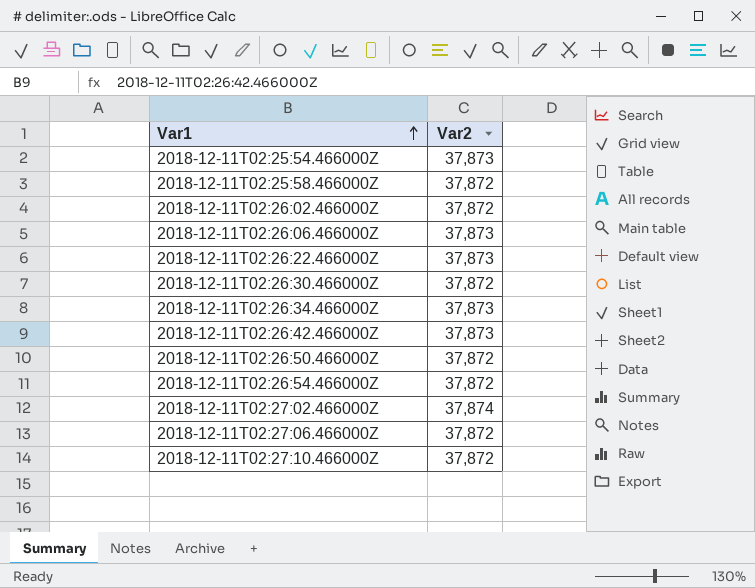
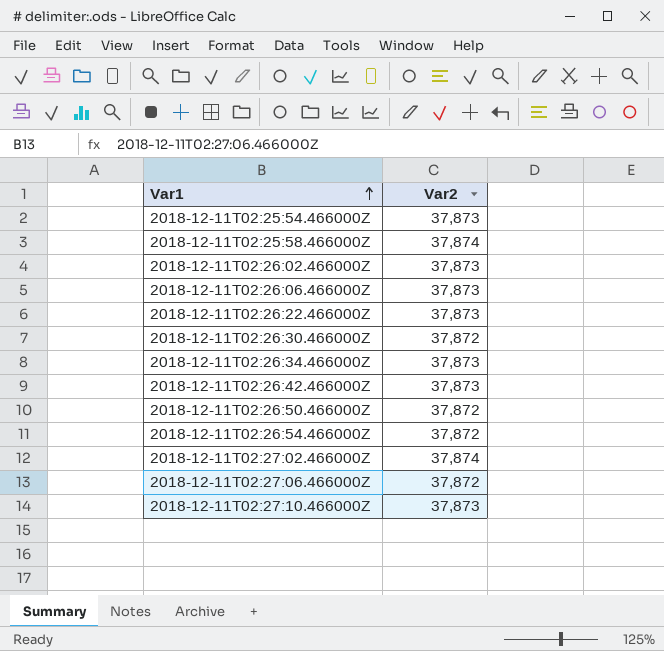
2018-12-11T02:25:58.466000Z | Var2: 37,872 -> 37,874
2018-12-11T02:26:02.466000Z | Var2: 37,872 -> 37,873
2018-12-11T02:27:10.466000Z | Var2: 37,872 -> 37,873

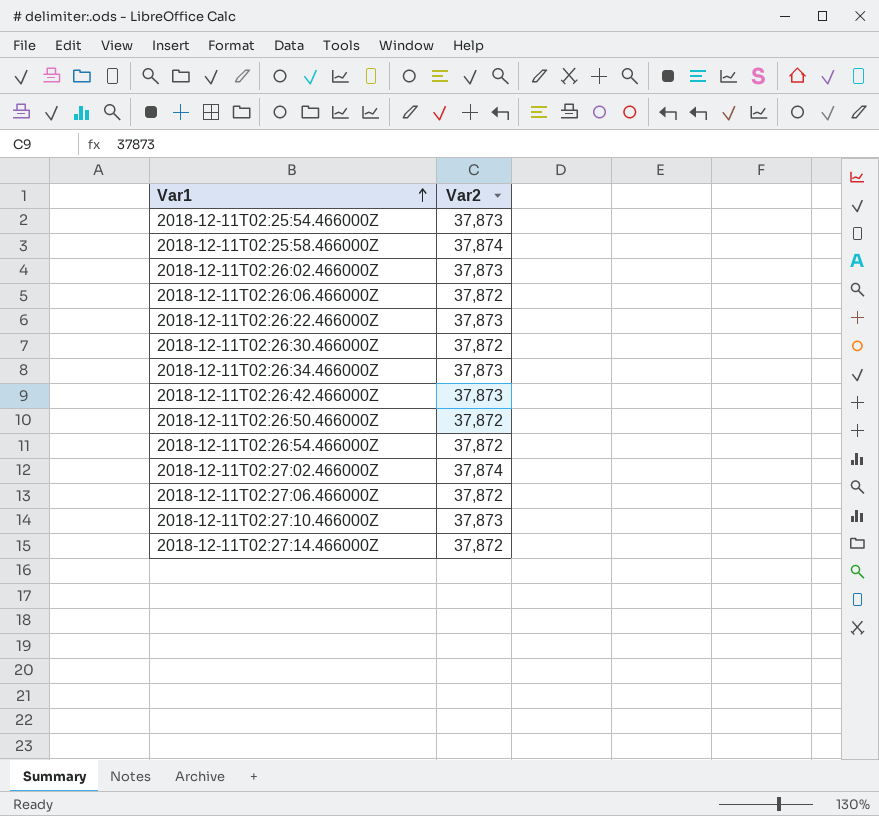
2018-12-11T02:26:06.466000Z | Var2: 37,873 -> 37,872
row 2018-12-11T02:27:14.466000Z: none -> 37,872

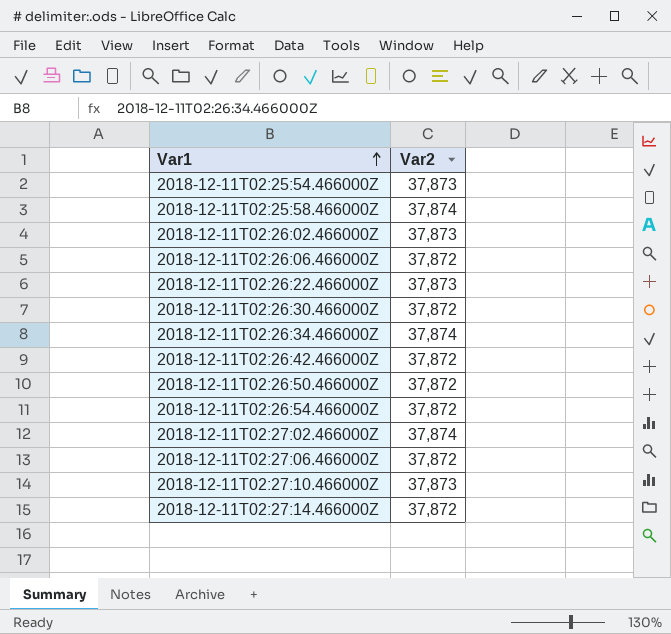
2018-12-11T02:26:34.466000Z | Var2: 37,873 -> 37,874
2018-12-11T02:26:42.466000Z | Var2: 37,873 -> 37,872

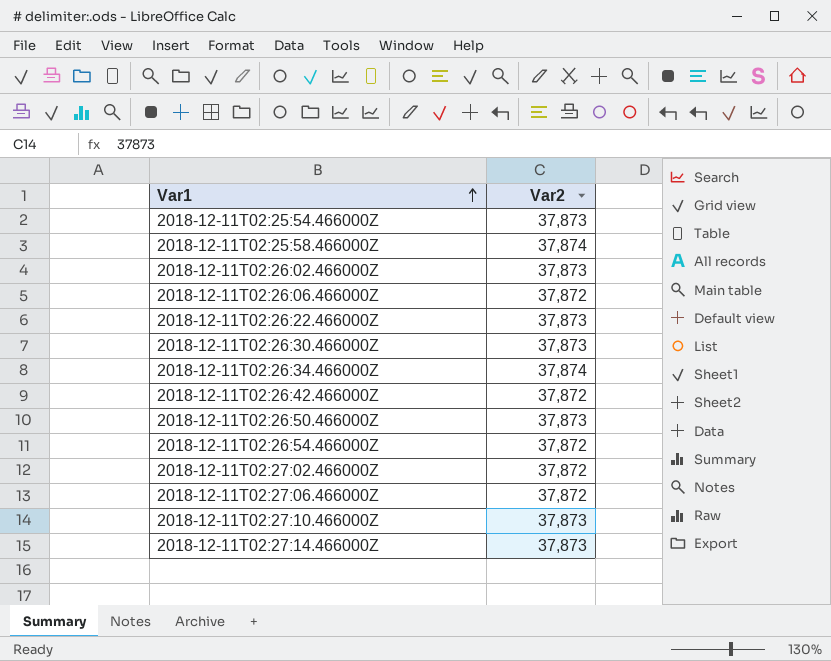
2018-12-11T02:26:30.466000Z | Var2: 37,872 -> 37,873
2018-12-11T02:26:50.466000Z | Var2: 37,872 -> 37,873
2018-12-11T02:27:02.466000Z | Var2: 37,874 -> 37,872
2018-12-11T02:27:14.466000Z | Var2: 37,872 -> 37,873

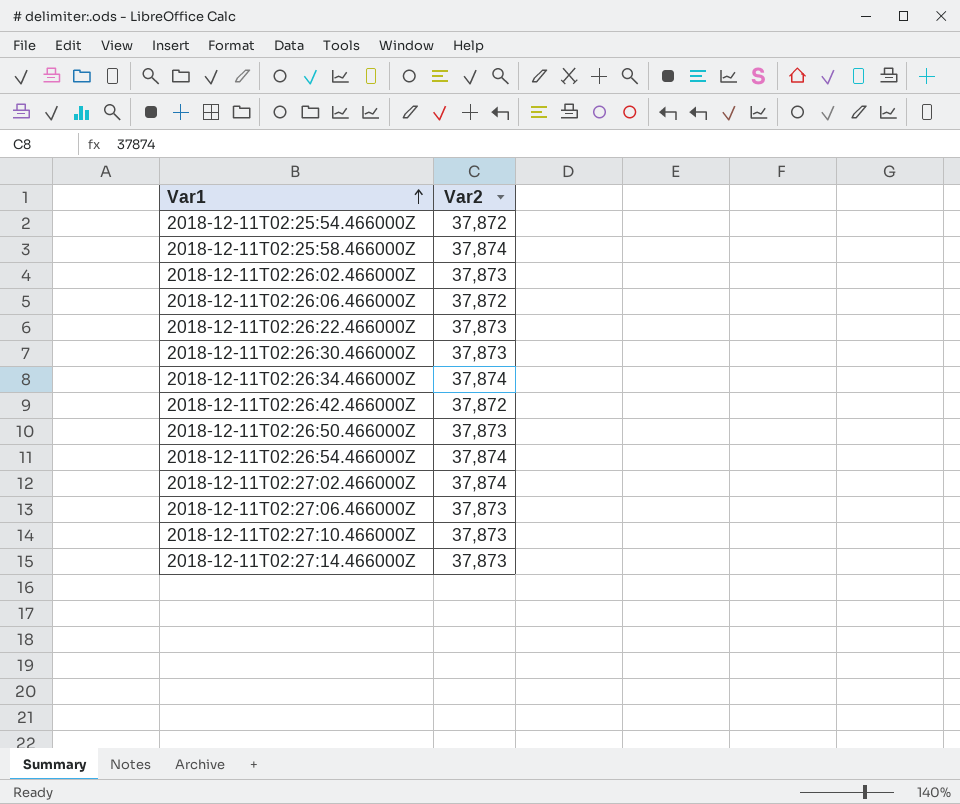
2018-12-11T02:25:54.466000Z | Var2: 37,873 -> 37,872
2018-12-11T02:26:54.466000Z | Var2: 37,872 -> 37,874
2018-12-11T02:27:02.466000Z | Var2: 37,872 -> 37,874
2018-12-11T02:27:06.466000Z | Var2: 37,872 -> 37,873

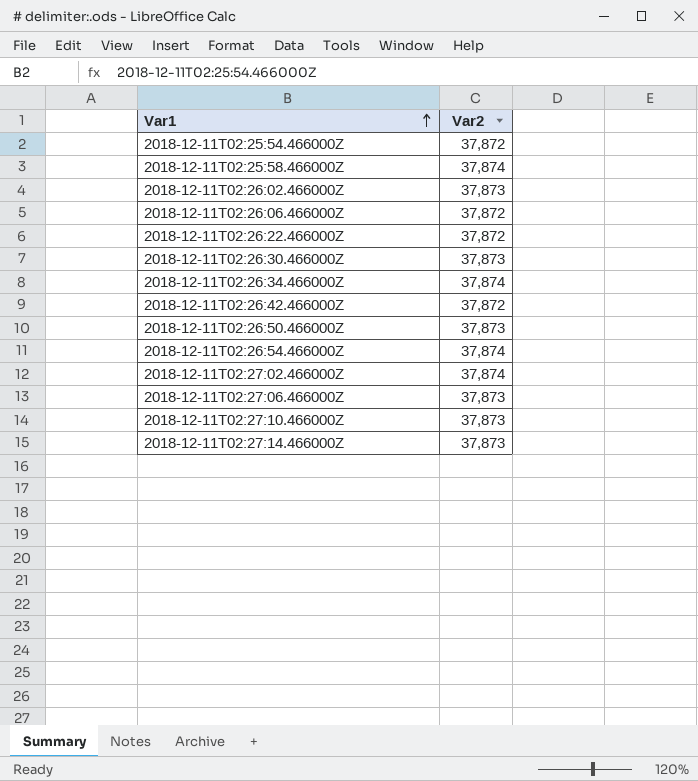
2018-12-11T02:26:22.466000Z | Var2: 37,873 -> 37,872

